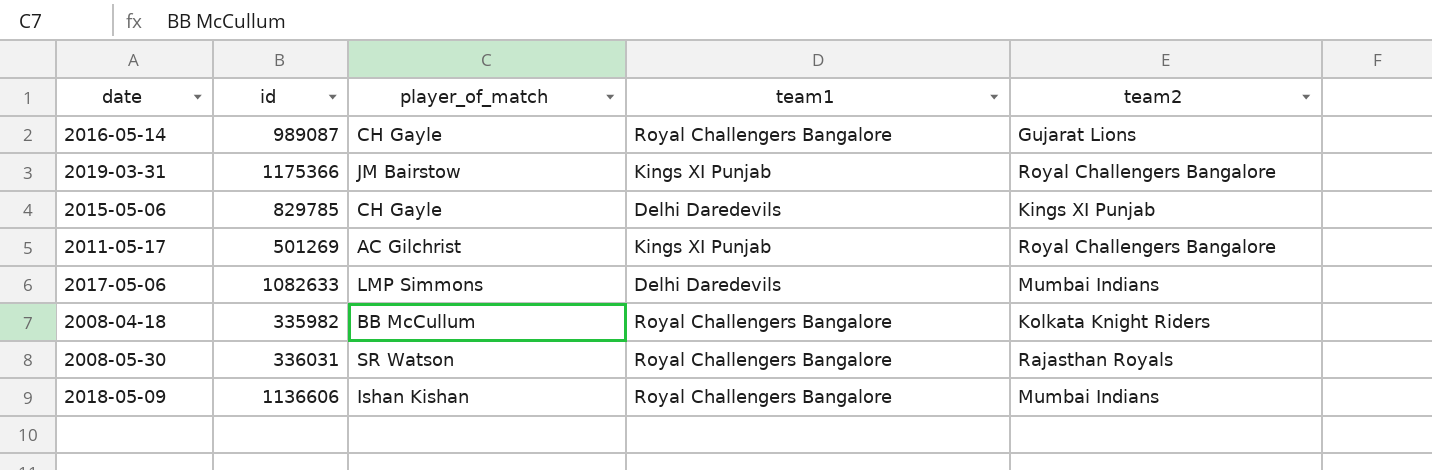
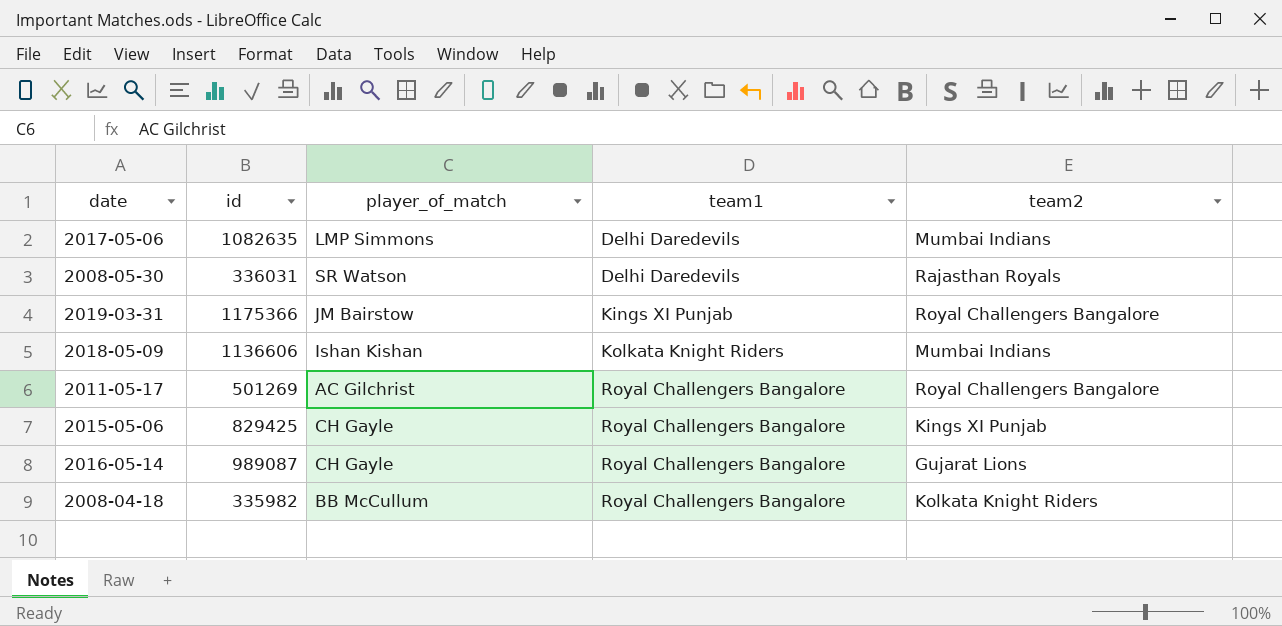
row order: none -> team1 ascending
2017-05-06 | id: 1082633 -> 1082635
2008-05-30 | team1: Royal Challengers Bangalore -> Delhi Daredevils
2018-05-09 | team1: Royal Challengers Bangalore -> Kolkata Knight Riders
2011-05-17 | team1: Kings XI Punjab -> Royal Challengers Bangalore
2015-05-06 | id: 829785 -> 829425
2015-05-06 | team1: Delhi Daredevils -> Royal Challengers Bangalore

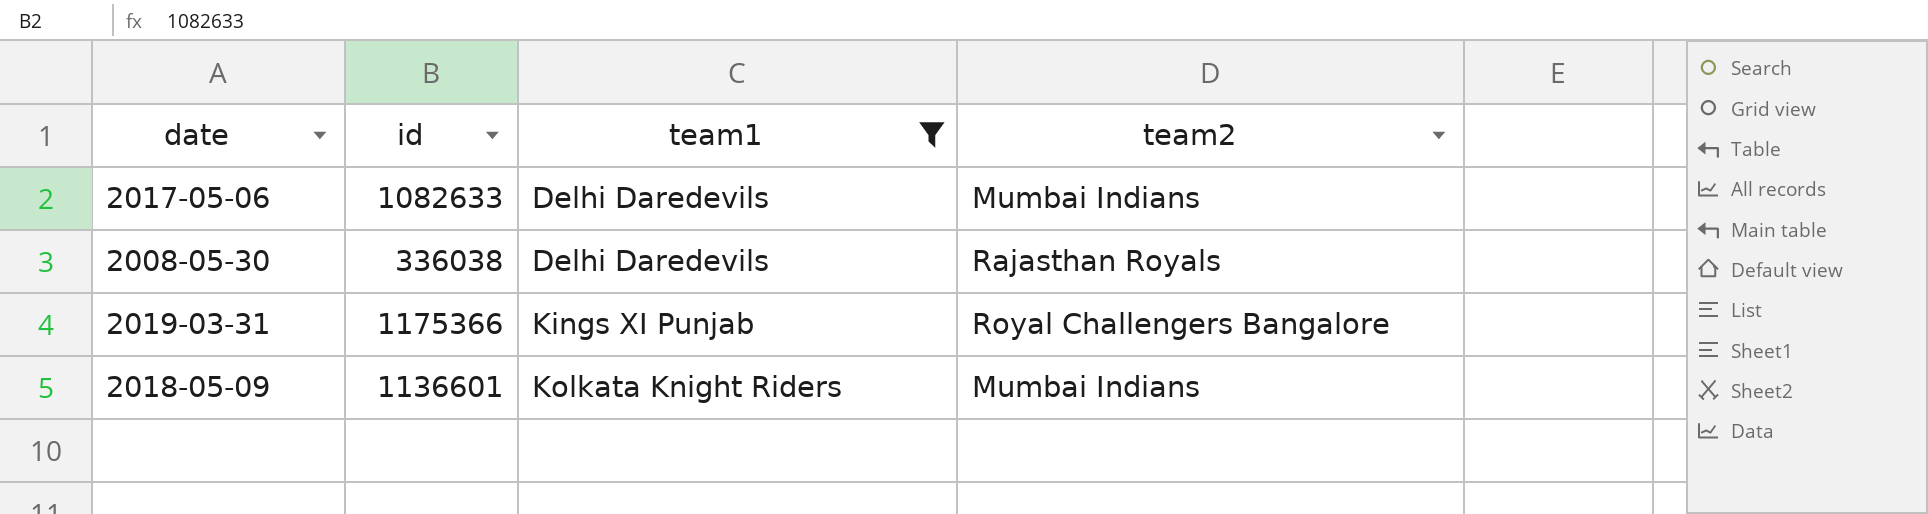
filter: none -> team1 != Royal Challengers Bangalore
column player_of_match | position: 3 -> none
2017-05-06 | id: 1082635 -> 1082633
2008-05-30 | id: 336031 -> 336038
2018-05-09 | id: 1136606 -> 1136601

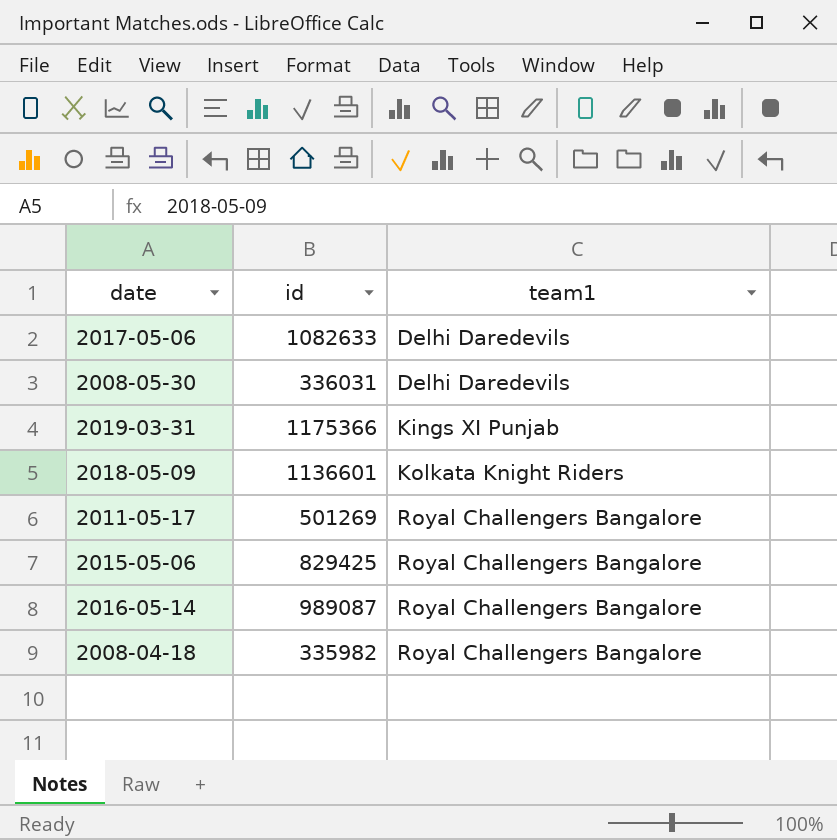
filter: team1 != Royal Challengers Bangalore -> none
column team2 | position: 4 -> none
2008-05-30 | id: 336038 -> 336031

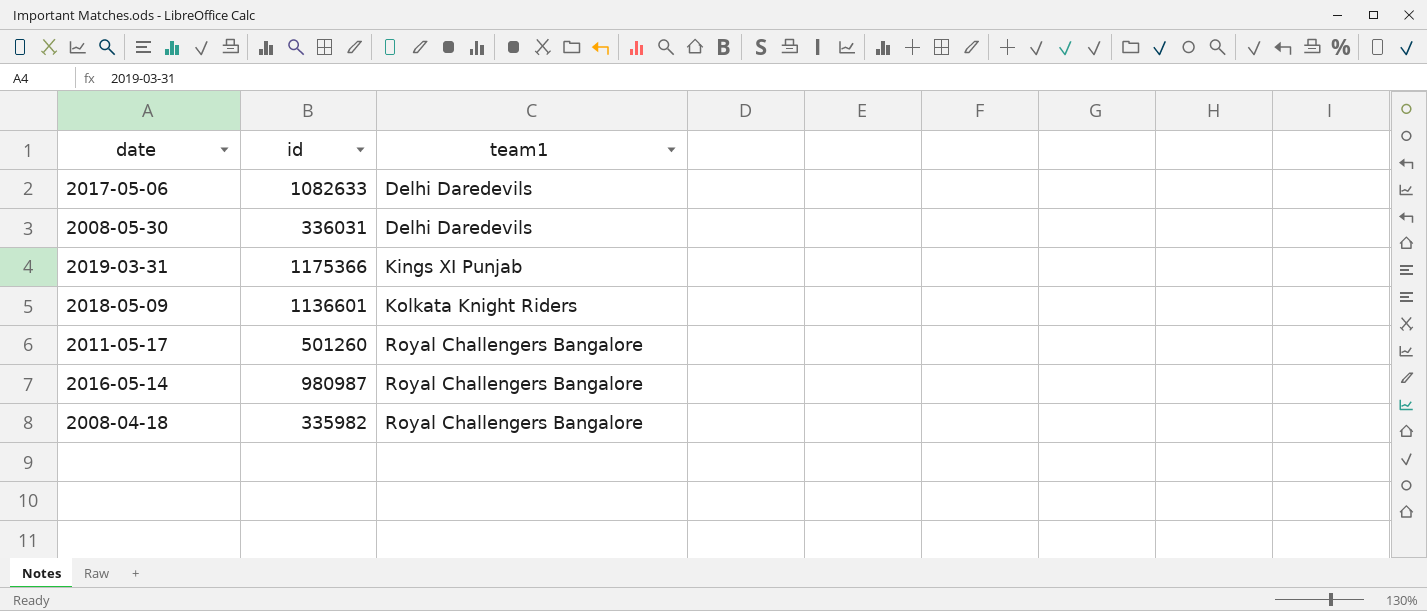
row 2015-05-06: 829425 | Royal Challengers Bangalore -> none
2011-05-17 | id: 501269 -> 501260
2016-05-14 | id: 989087 -> 980987

